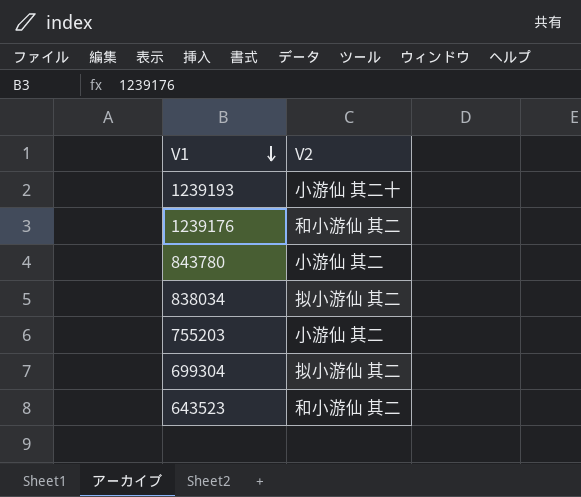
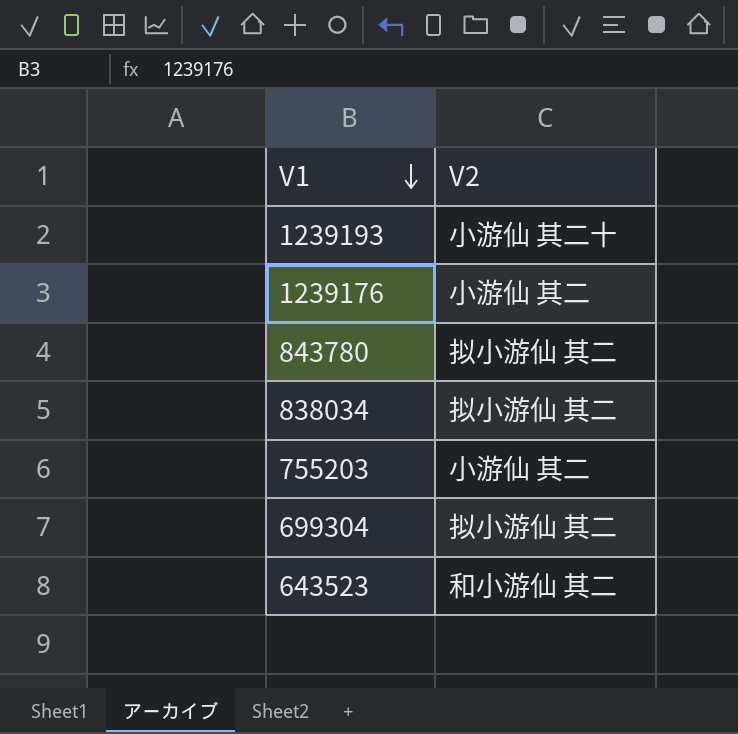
1239176 | V2: 和小游仙 其二 -> 小游仙 其二
843780 | V2: 小游仙 其二 -> 拟小游仙 其二

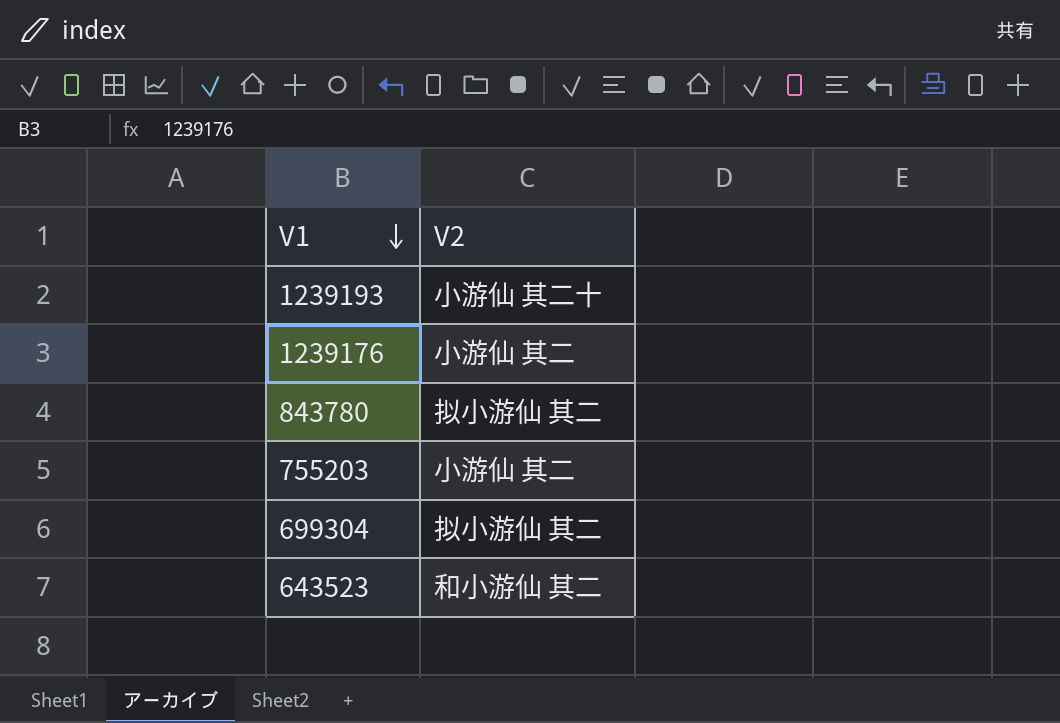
row 838034: 拟小游仙 其二 -> none

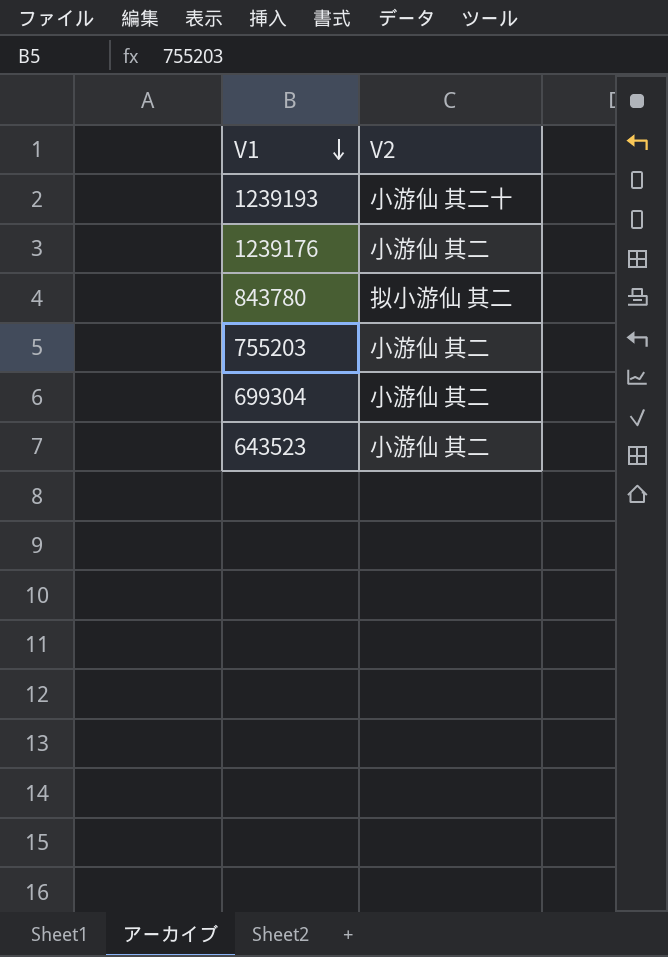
699304 | V2: 拟小游仙 其二 -> 小游仙 其二
643523 | V2: 和小游仙 其二 -> 小游仙 其二

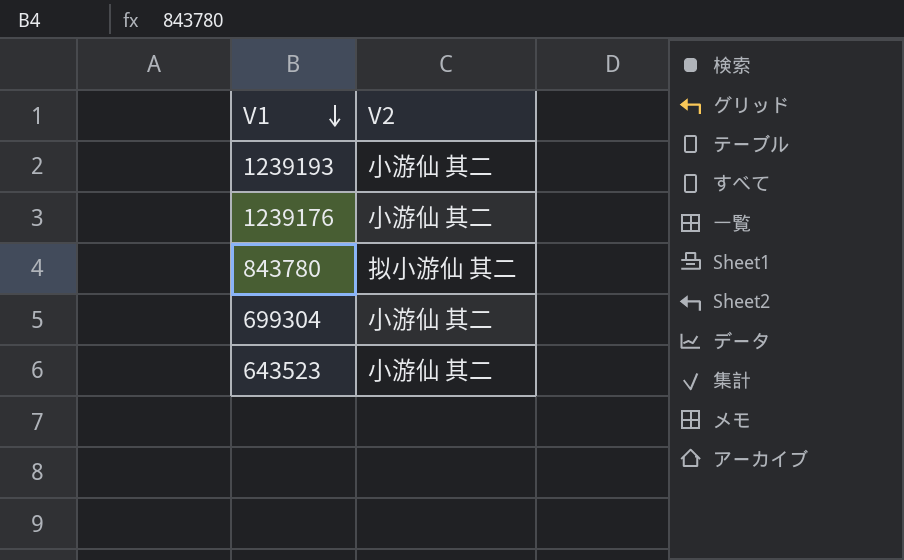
row 755203: 小游仙 其二 -> none
1239193 | V2: 小游仙 其二十 -> 小游仙 其二

